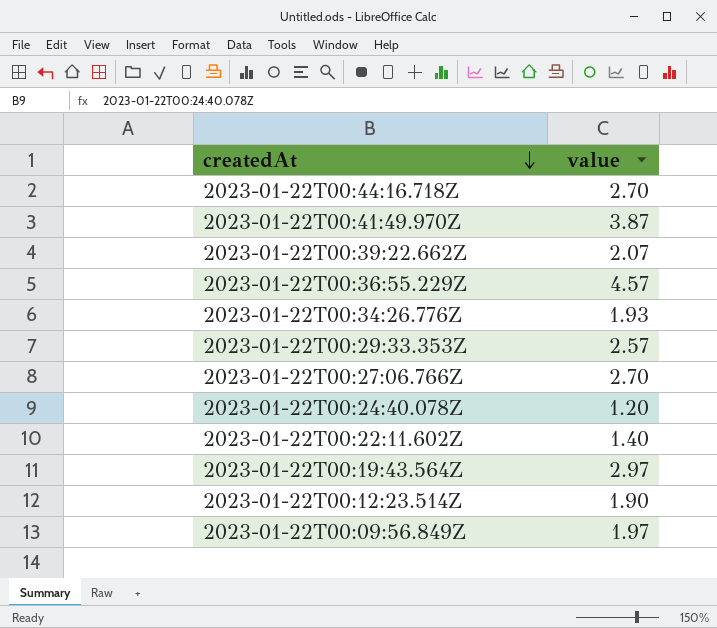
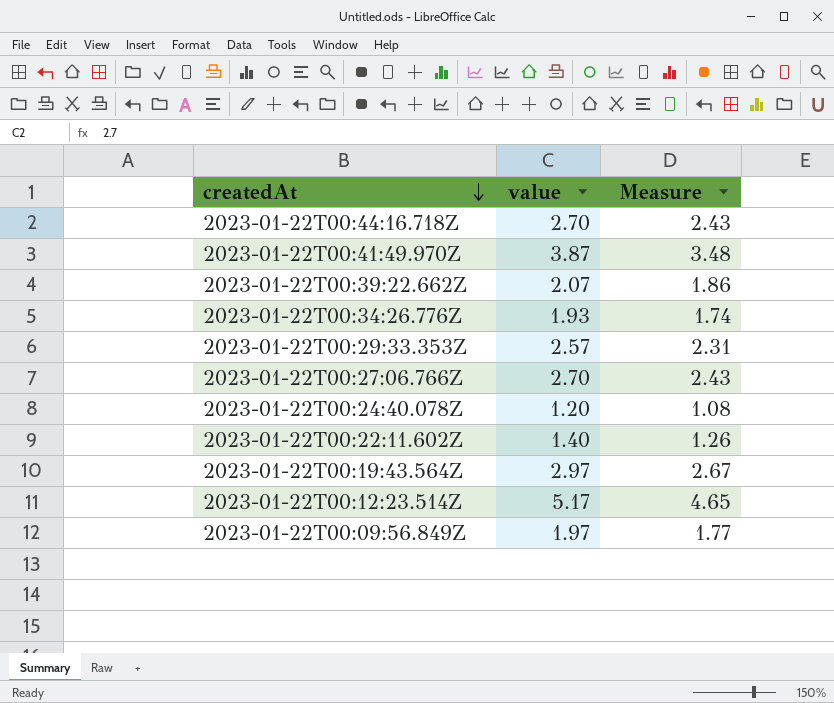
column Measure | formula: none -> [value] * 0.9
row 2023-01-22T00:36:55.229Z: 4.57 -> none
2023-01-22T00:12:23.514Z | value: 1.90 -> 5.17

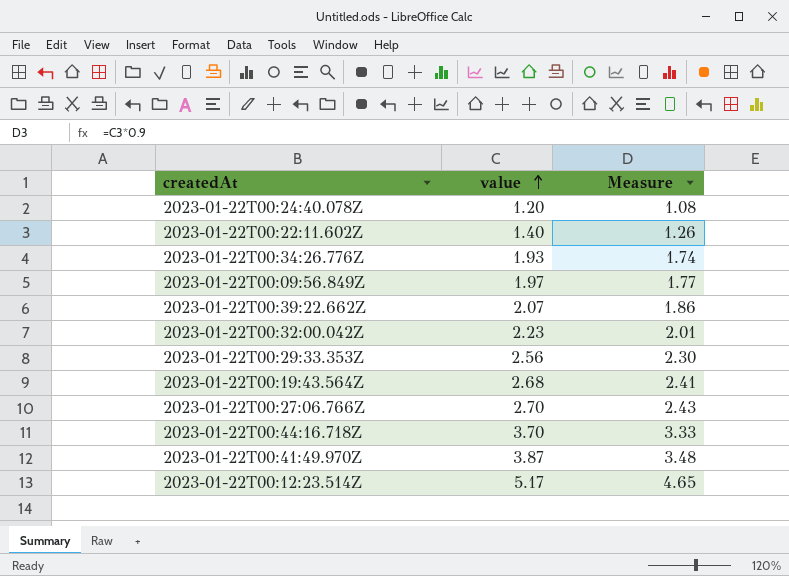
row order: createdAt descending -> value ascending
row 2023-01-22T00:32:00.042Z: none -> 2.23 | 2.01
2023-01-22T00:29:33.353Z | value: 2.57 -> 2.56
2023-01-22T00:29:33.353Z | Measure: 2.31 -> 2.30
2023-01-22T00:19:43.564Z | value: 2.97 -> 2.68
2023-01-22T00:19:43.564Z | Measure: 2.67 -> 2.41
2023-01-22T00:44:16.718Z | value: 2.70 -> 3.70
2023-01-22T00:44:16.718Z | Measure: 2.43 -> 3.33

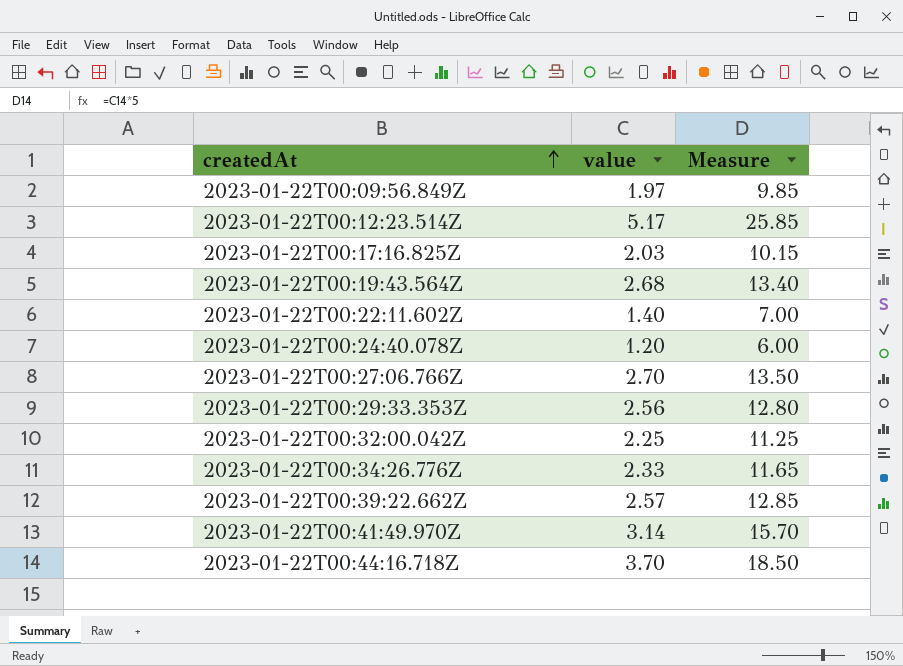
row order: value ascending -> createdAt ascending
column Measure | formula: [value] * 0.9 -> [value] * 5
row 2023-01-22T00:17:16.825Z: none -> 2.03 | 10.15
2023-01-22T00:32:00.042Z | value: 2.23 -> 2.25
2023-01-22T00:34:26.776Z | value: 1.93 -> 2.33
2023-01-22T00:39:22.662Z | value: 2.07 -> 2.57
2023-01-22T00:41:49.970Z | value: 3.87 -> 3.14

